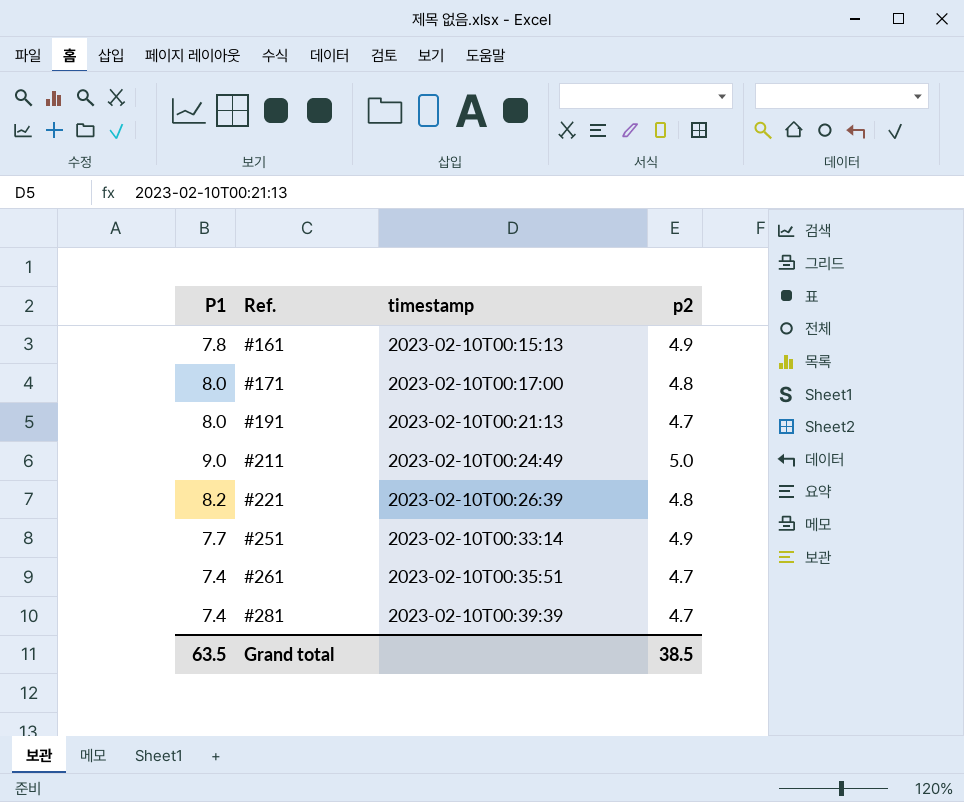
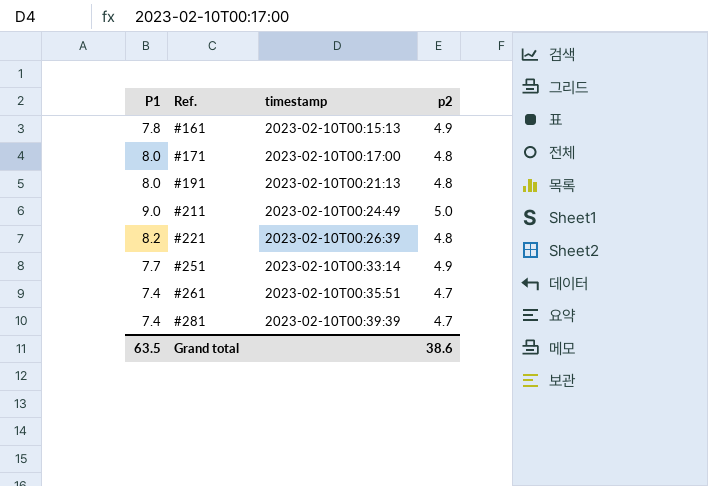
#191 | p2: 4.7 -> 4.8
Grand total | p2: 38.5 -> 38.6

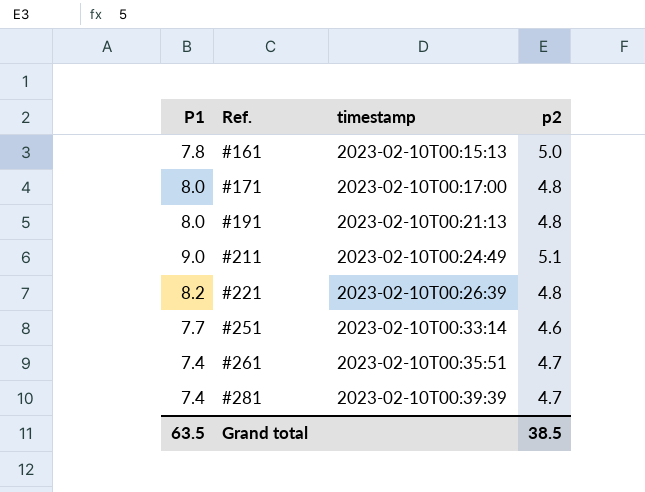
#161 | p2: 4.9 -> 5.0
#211 | p2: 5.0 -> 5.1
#251 | p2: 4.9 -> 4.6
Grand total | p2: 38.6 -> 38.5

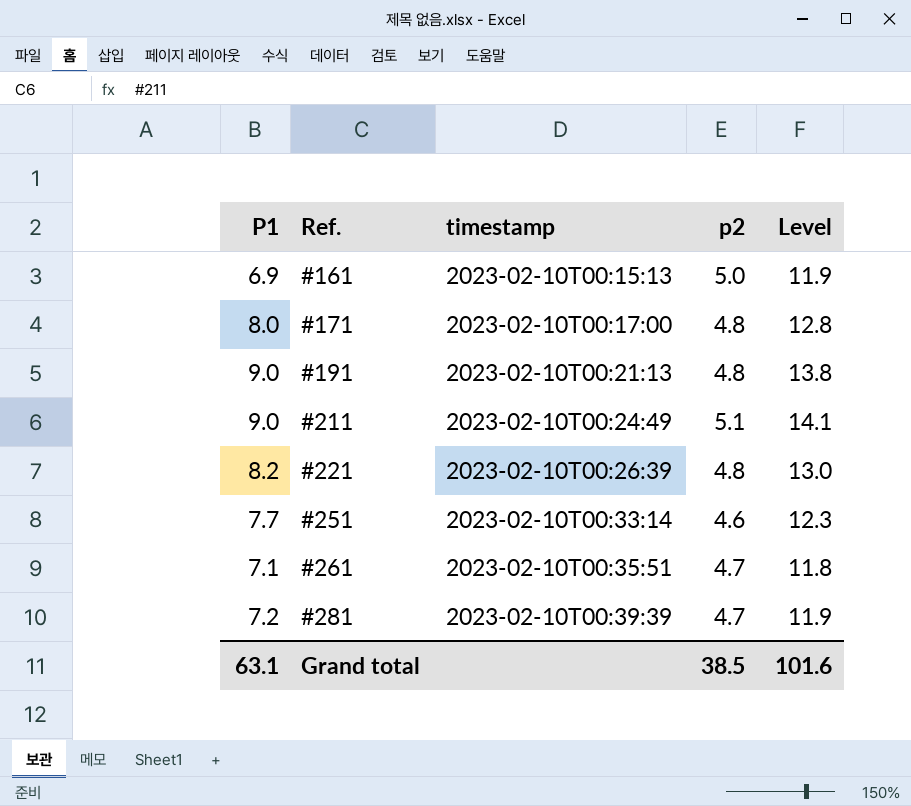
column Level | formula: none -> [P1] + [p2]
#161 | P1: 7.8 -> 6.9
#191 | P1: 8.0 -> 9.0
#261 | P1: 7.4 -> 7.1
#281 | P1: 7.4 -> 7.2
Grand total | P1: 63.5 -> 63.1

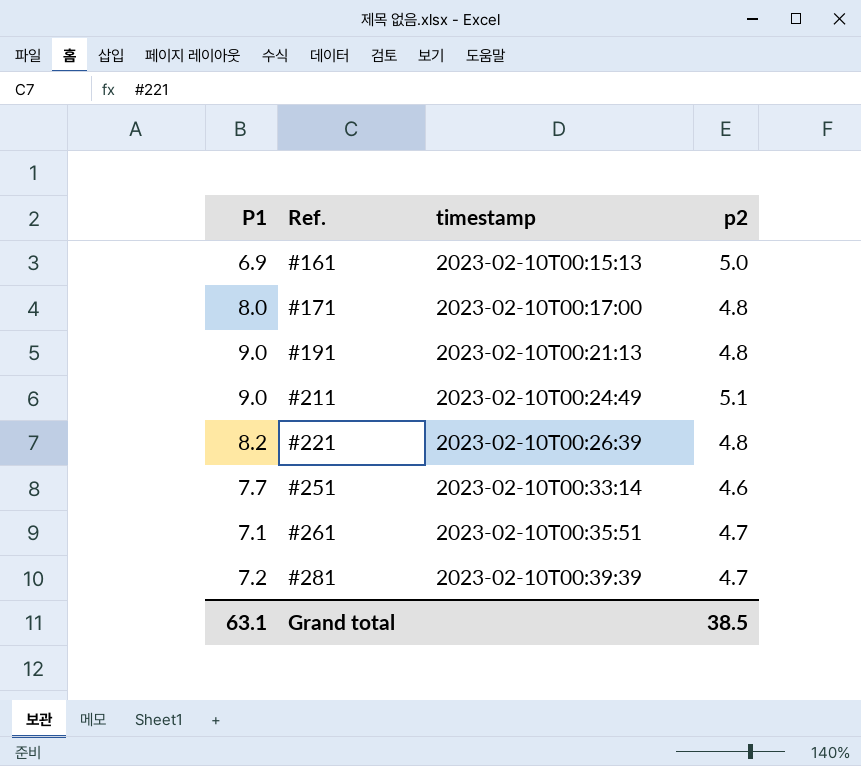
column Level | formula: [P1] + [p2] -> none

